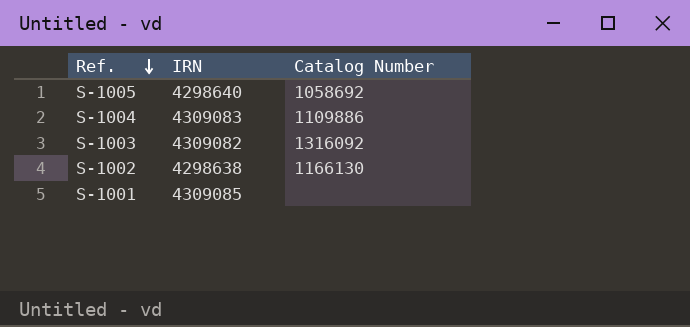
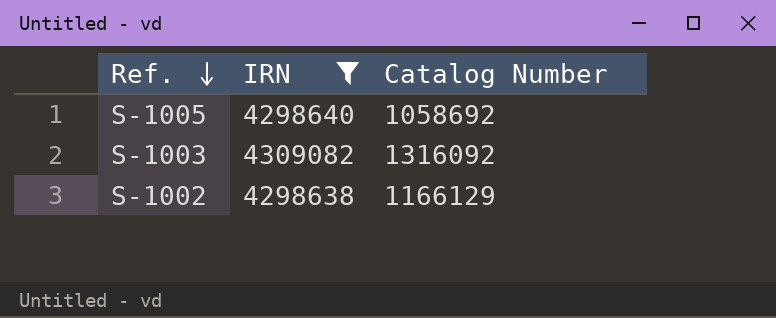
filter: none -> IRN <= 4309082
S-1002 | Catalog Number: 1166130 -> 1166129

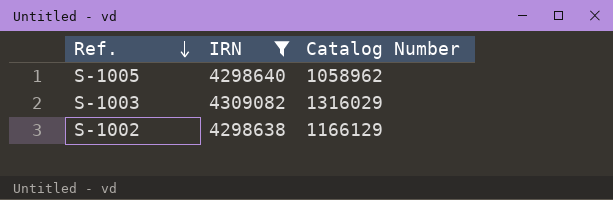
S-1005 | Catalog Number: 1058692 -> 1058962
S-1003 | Catalog Number: 1316092 -> 1316029

